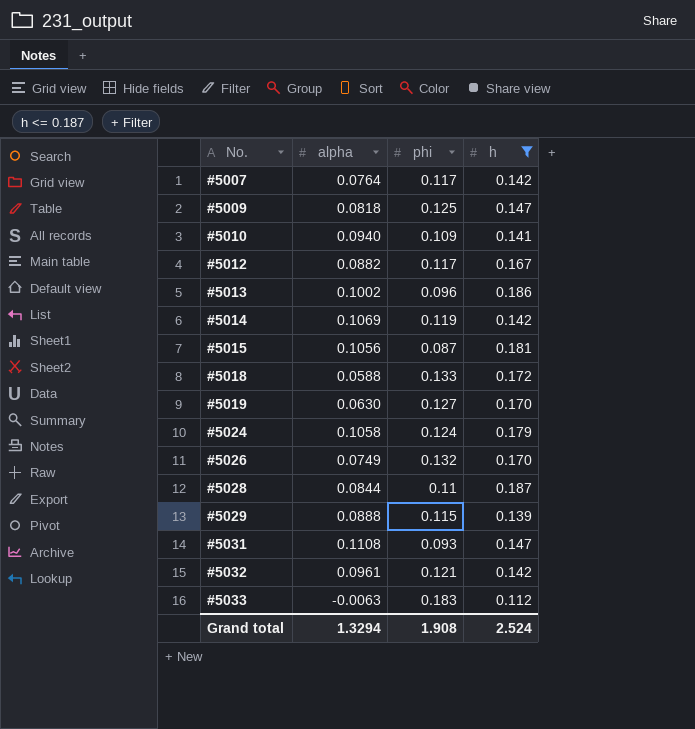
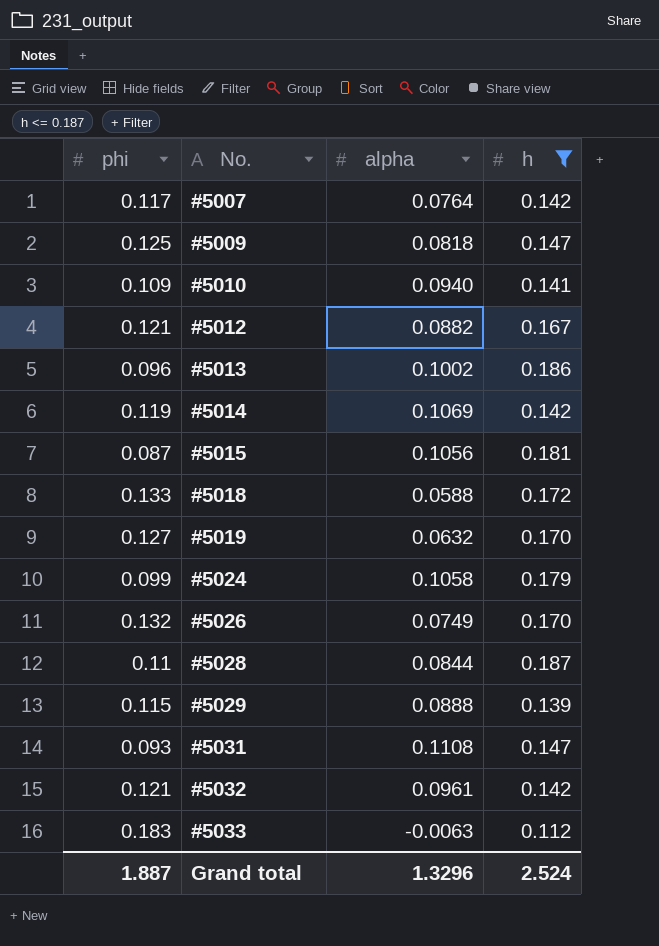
column phi | position: 3 -> 1
#5012 | phi: 0.117 -> 0.121
#5019 | alpha: 0.0630 -> 0.0632
#5024 | phi: 0.124 -> 0.099
Grand total | phi: 1.908 -> 1.887
Grand total | alpha: 1.3294 -> 1.3296

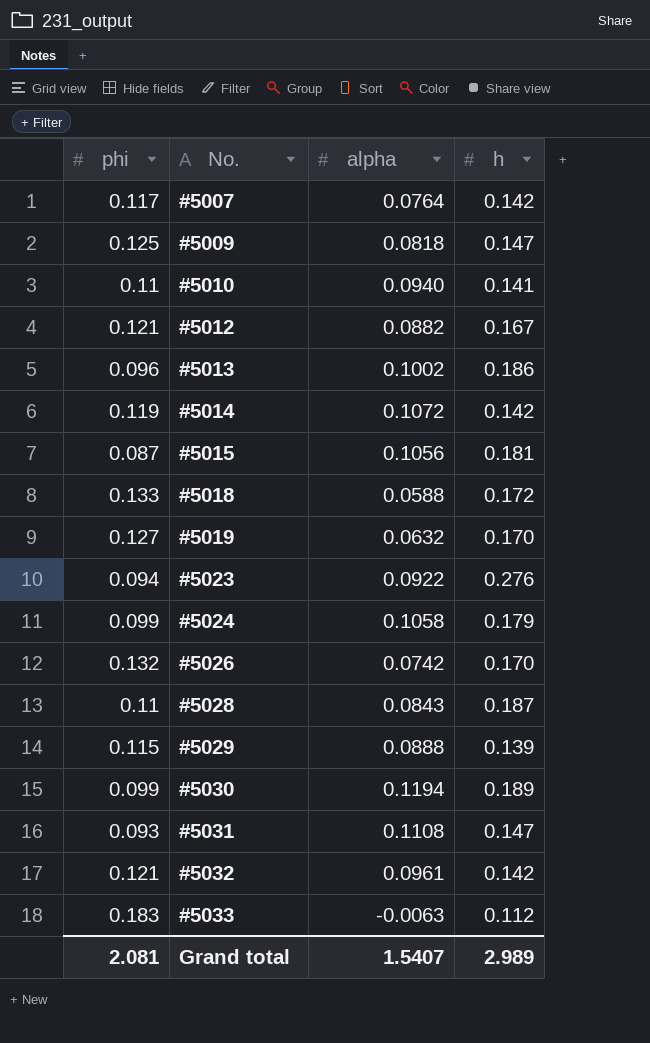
filter: h <= 0.187 -> none
#5010 | phi: 0.109 -> 0.11
#5014 | alpha: 0.1069 -> 0.1072
#5026 | alpha: 0.0749 -> 0.0742
#5028 | alpha: 0.0844 -> 0.0843
Grand total | phi: 1.887 -> 2.081
Grand total | alpha: 1.3296 -> 1.5407
Grand total | h: 2.524 -> 2.989

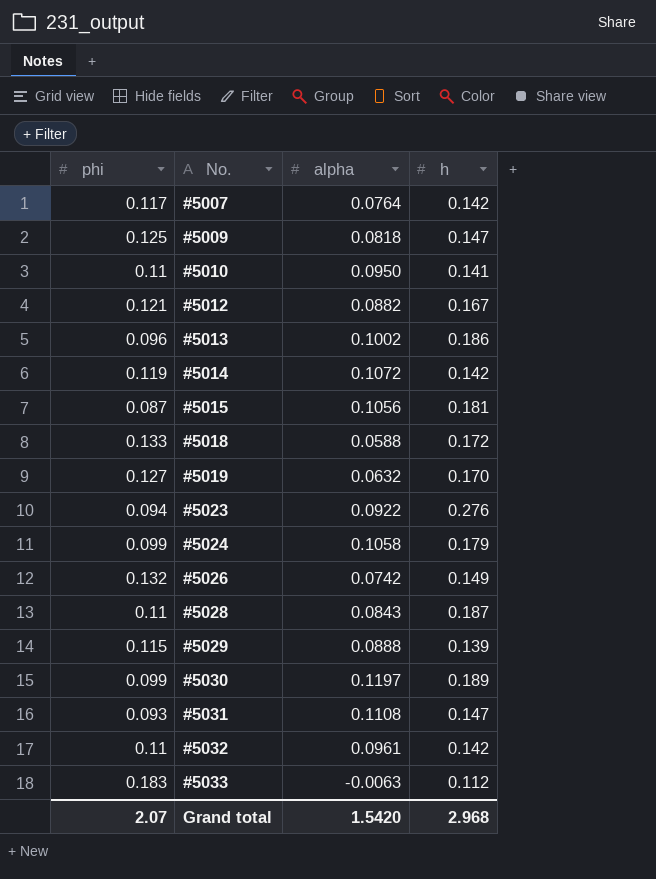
#5010 | alpha: 0.0940 -> 0.0950
#5026 | h: 0.170 -> 0.149
#5030 | alpha: 0.1194 -> 0.1197
#5032 | phi: 0.121 -> 0.11
Grand total | phi: 2.081 -> 2.07
Grand total | alpha: 1.5407 -> 1.5420
Grand total | h: 2.989 -> 2.968

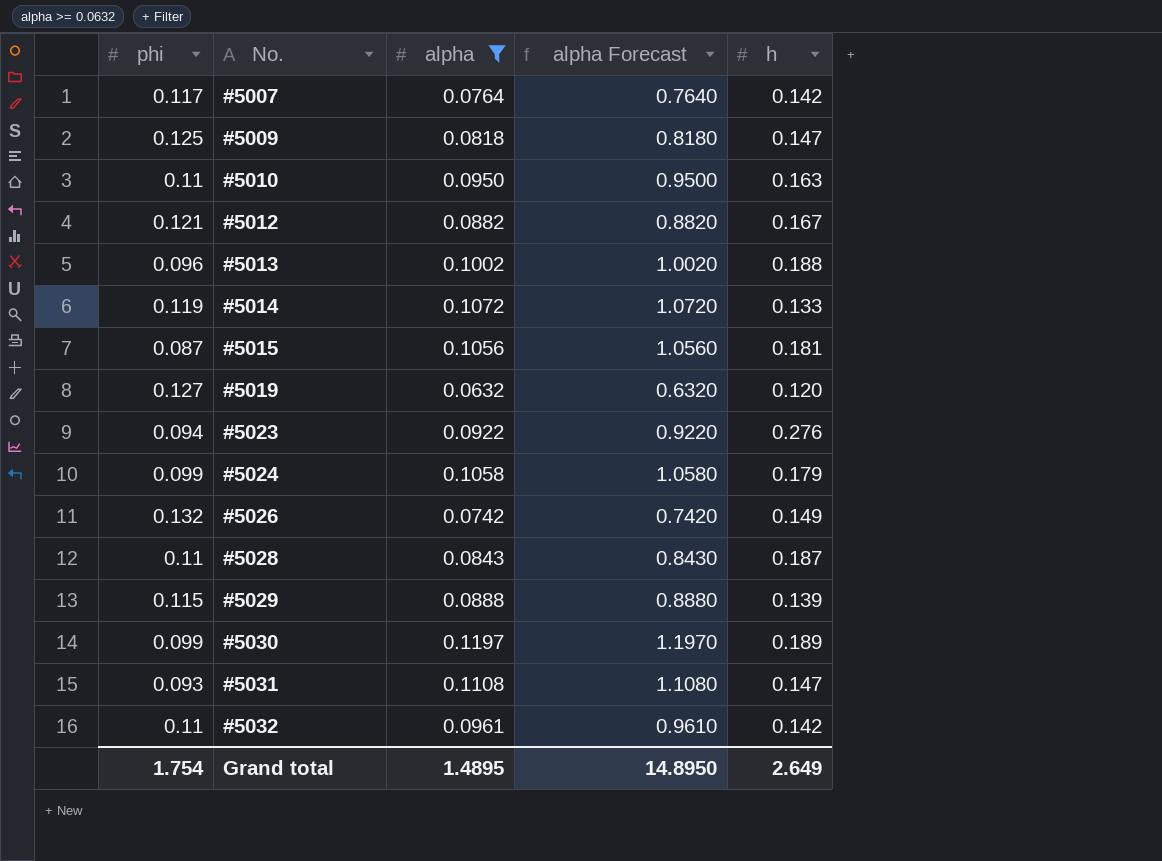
filter: none -> alpha >= 0.0632
column alpha Forecast | formula: none -> [alpha] * 10
#5010 | h: 0.141 -> 0.163
#5013 | h: 0.186 -> 0.188
#5014 | h: 0.142 -> 0.133
#5019 | h: 0.170 -> 0.120
Grand total | phi: 2.07 -> 1.754
Grand total | alpha: 1.5420 -> 1.4895
Grand total | h: 2.968 -> 2.649

